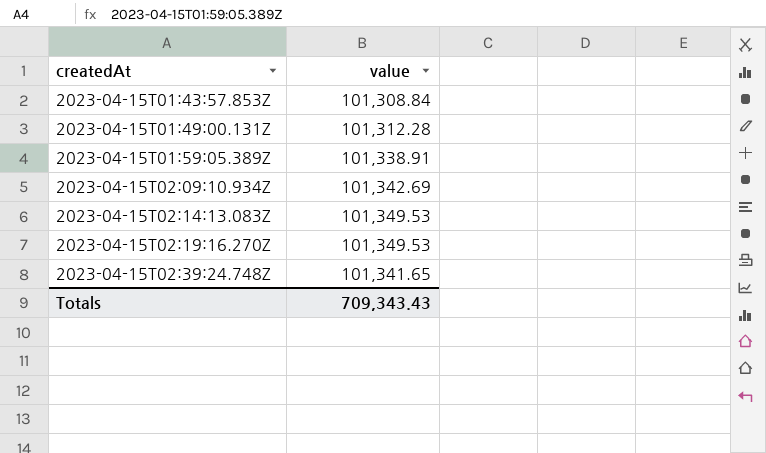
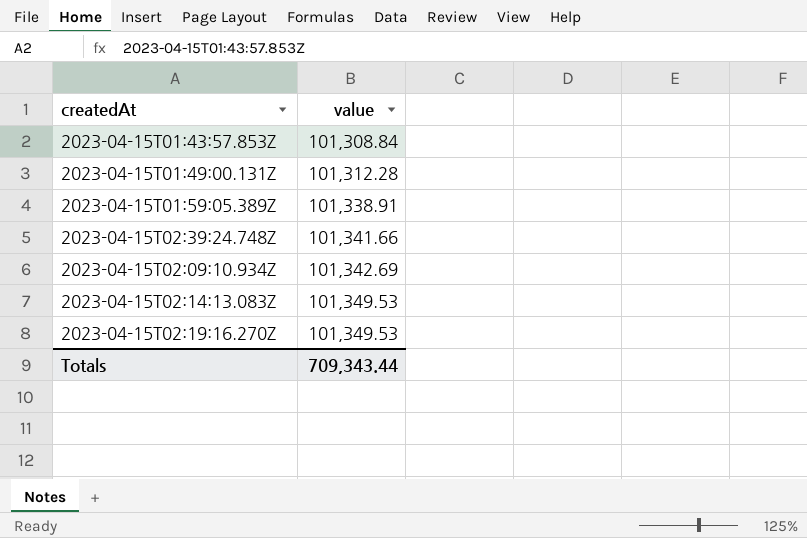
row order: createdAt ascending -> value ascending
2023-04-15T02:39:24.748Z | value: 101,341.65 -> 101,341.66
Totals | value: 709,343.43 -> 709,343.44

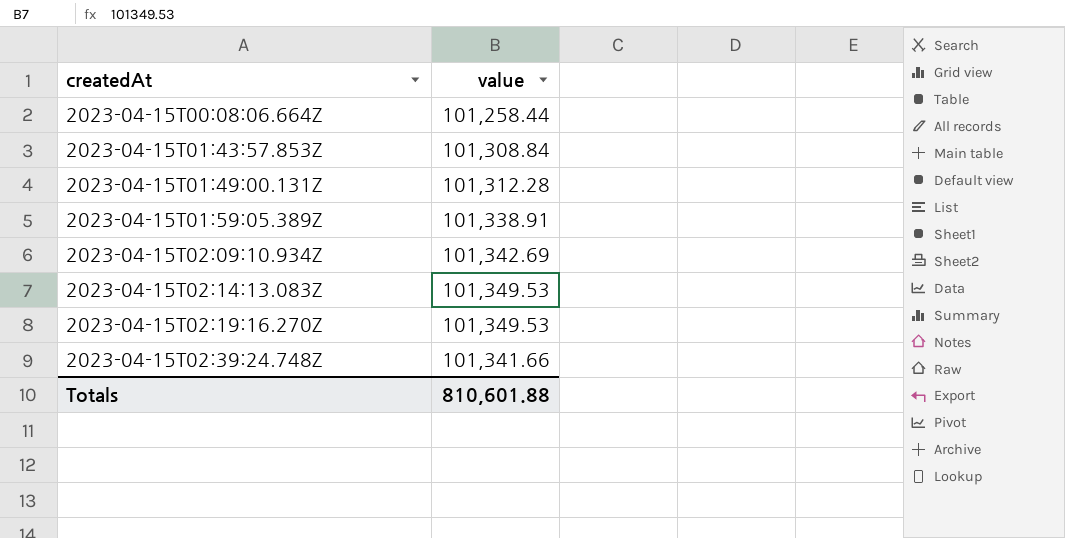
row order: value ascending -> createdAt ascending
row 2023-04-15T00:08:06.664Z: none -> 101,258.44
Totals | value: 709,343.44 -> 810,601.88

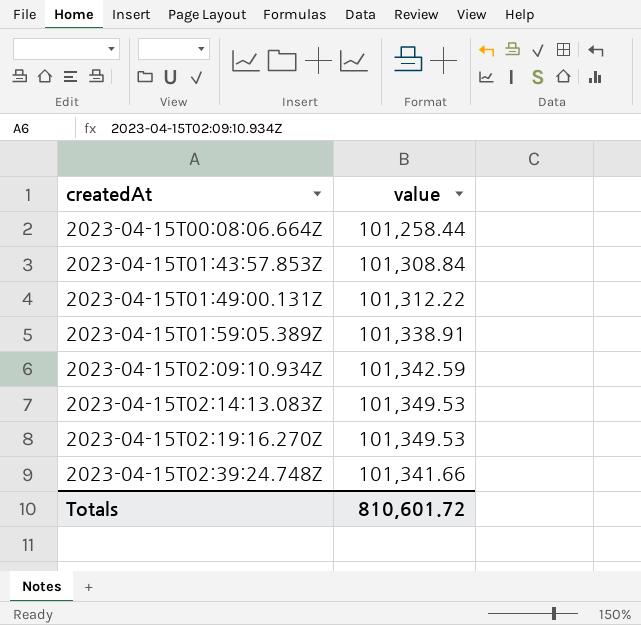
2023-04-15T01:49:00.131Z | value: 101,312.28 -> 101,312.22
2023-04-15T02:09:10.934Z | value: 101,342.69 -> 101,342.59
Totals | value: 810,601.88 -> 810,601.72

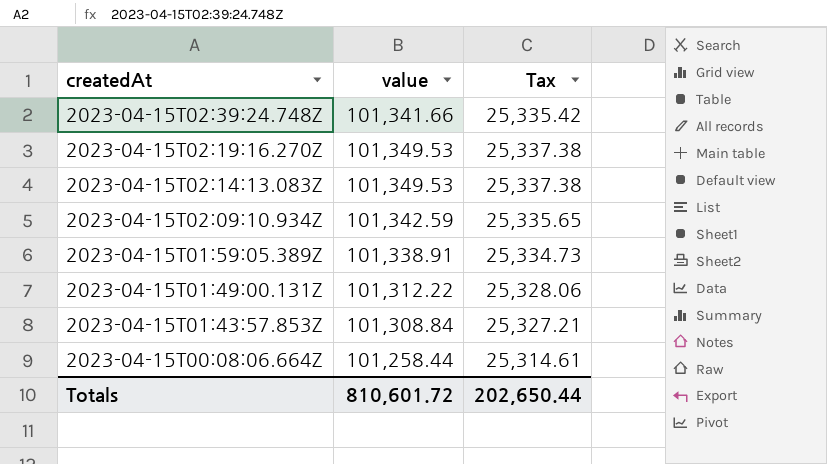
row order: createdAt ascending -> createdAt descending
column Tax | formula: none -> [value] * 0.25

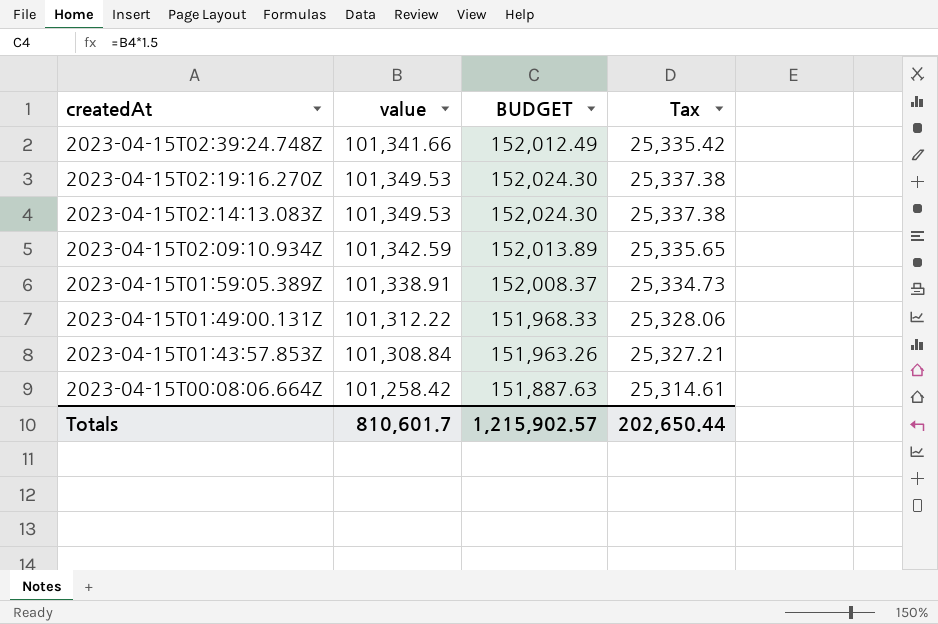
column BUDGET | formula: none -> [value] * 1.5
2023-04-15T00:08:06.664Z | value: 101,258.44 -> 101,258.42
Totals | value: 810,601.72 -> 810,601.7

